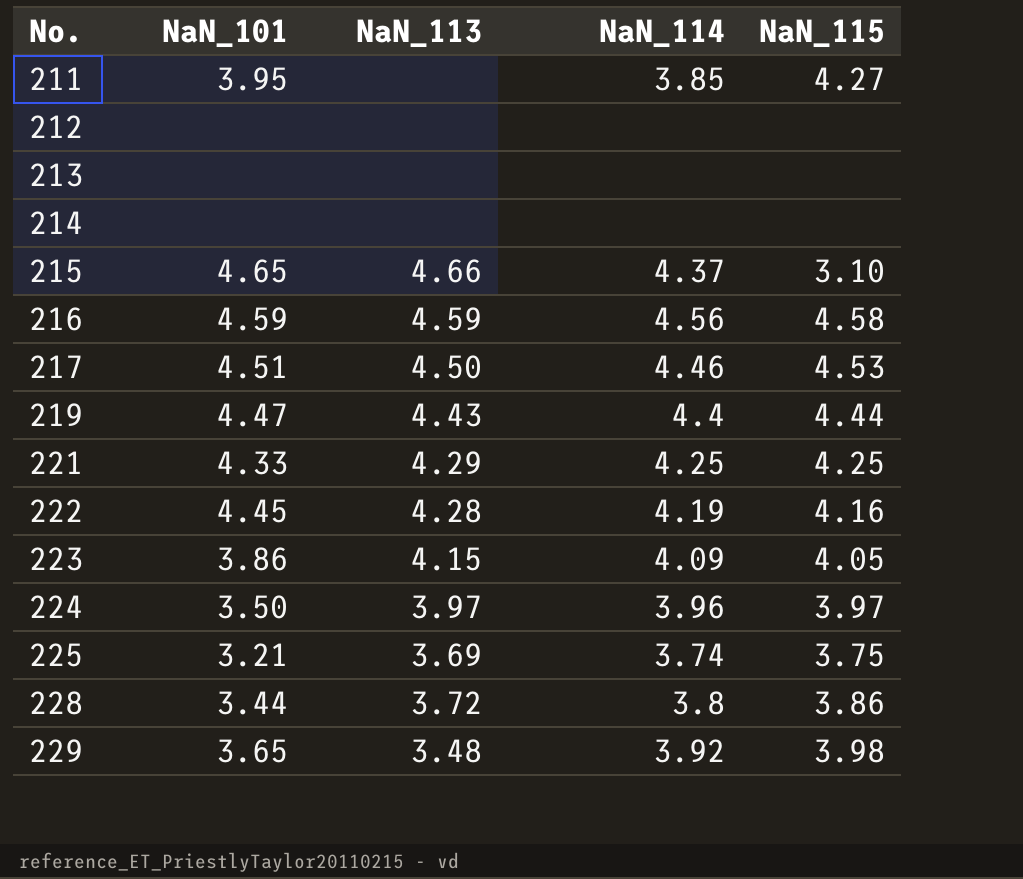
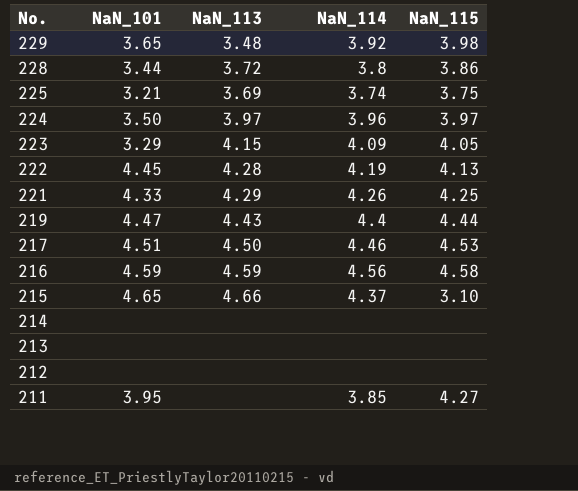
row order: No. ascending -> No. descending
223 | NaN_101: 3.86 -> 3.29
222 | NaN_115: 4.16 -> 4.13
221 | NaN_114: 4.25 -> 4.26

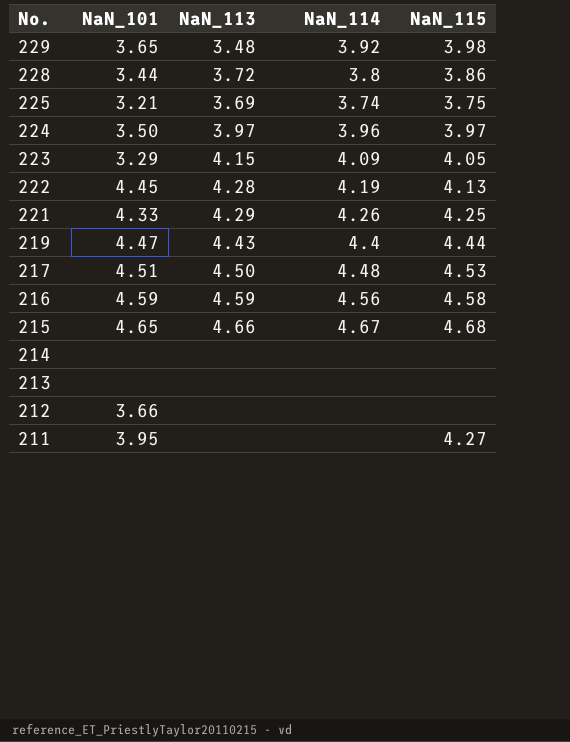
217 | NaN_114: 4.46 -> 4.48
215 | NaN_114: 4.37 -> 4.67
215 | NaN_115: 3.10 -> 4.68
212 | NaN_101: none -> 3.66
211 | NaN_114: 3.85 -> none

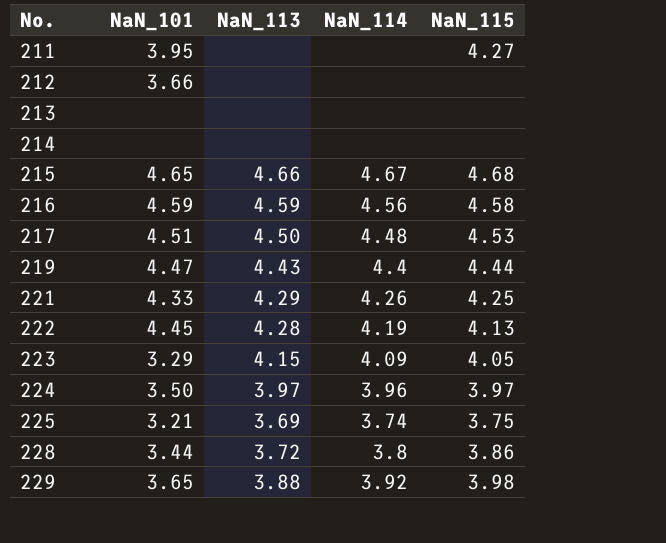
row order: No. descending -> No. ascending
229 | NaN_113: 3.48 -> 3.88

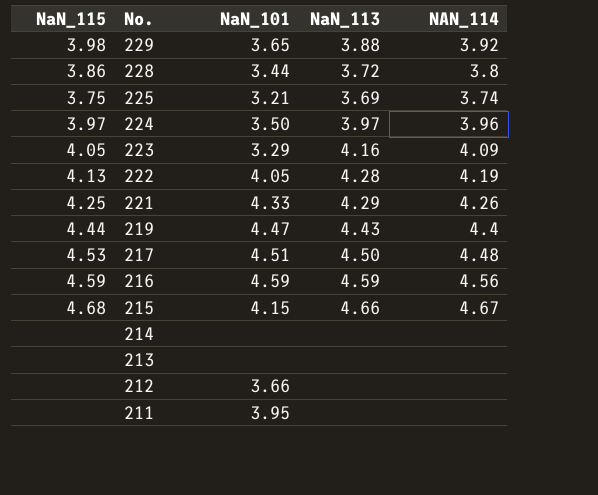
row order: No. ascending -> No. descending
column NaN_115 | position: 5 -> 1
column name: NaN_114 -> NAN_114
223 | NaN_113: 4.15 -> 4.16
222 | NaN_101: 4.45 -> 4.05
216 | NaN_115: 4.58 -> 4.59
215 | NaN_101: 4.65 -> 4.15
211 | NaN_115: 4.27 -> none

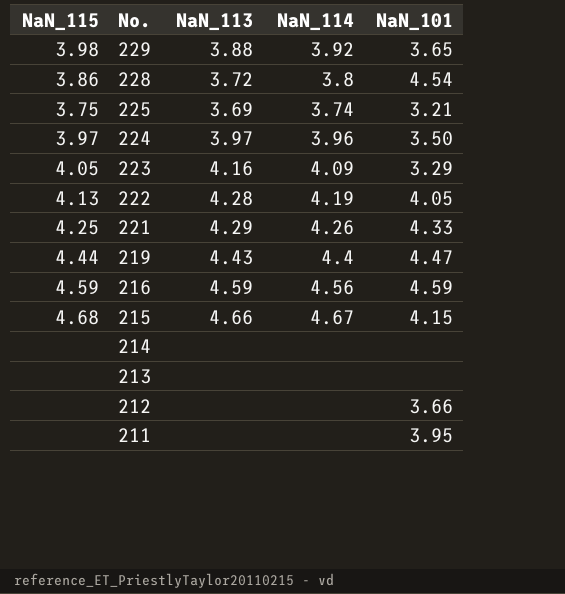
column name: NAN_114 -> NaN_114
column NaN_101 | position: 3 -> 5
row 217: 4.53 | 4.51 | 4.50 | 4.48 -> none
228 | NaN_101: 3.44 -> 4.54

